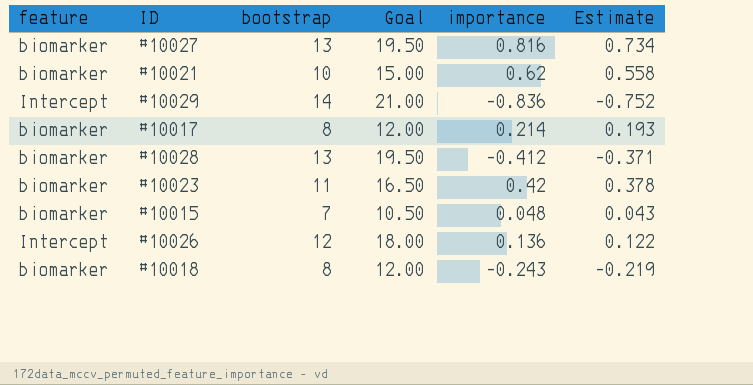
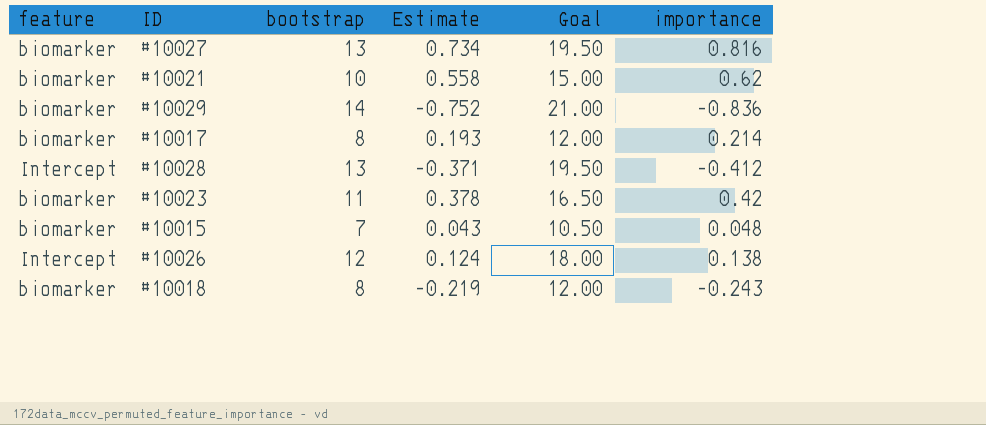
column Estimate | position: 6 -> 4
#10029 | feature: Intercept -> biomarker
#10028 | feature: biomarker -> Intercept
#10026 | Estimate: 0.122 -> 0.124
#10026 | importance: 0.136 -> 0.138

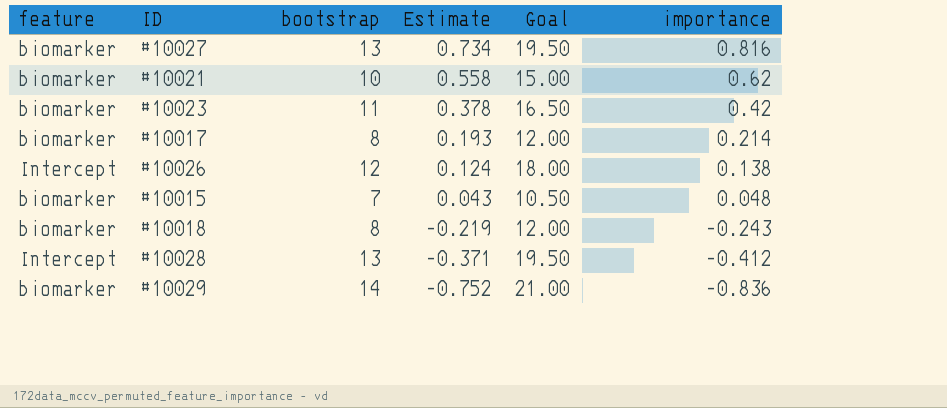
row order: none -> Estimate descending

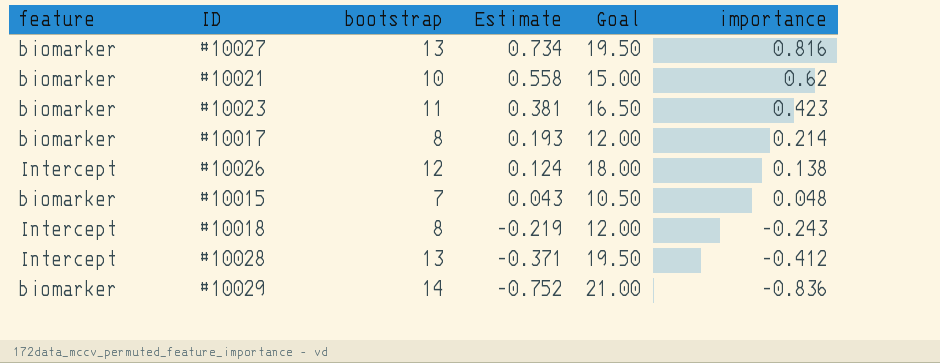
#10023 | Estimate: 0.378 -> 0.381
#10023 | importance: 0.42 -> 0.423
#10018 | feature: biomarker -> Intercept

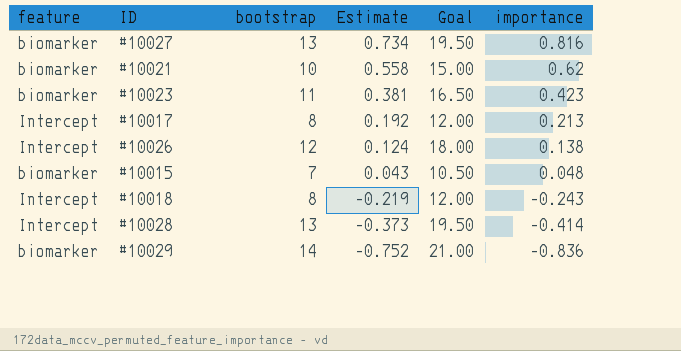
#10017 | feature: biomarker -> Intercept
#10017 | Estimate: 0.193 -> 0.192
#10017 | importance: 0.214 -> 0.213
#10028 | Estimate: -0.371 -> -0.373
#10028 | importance: -0.412 -> -0.414

